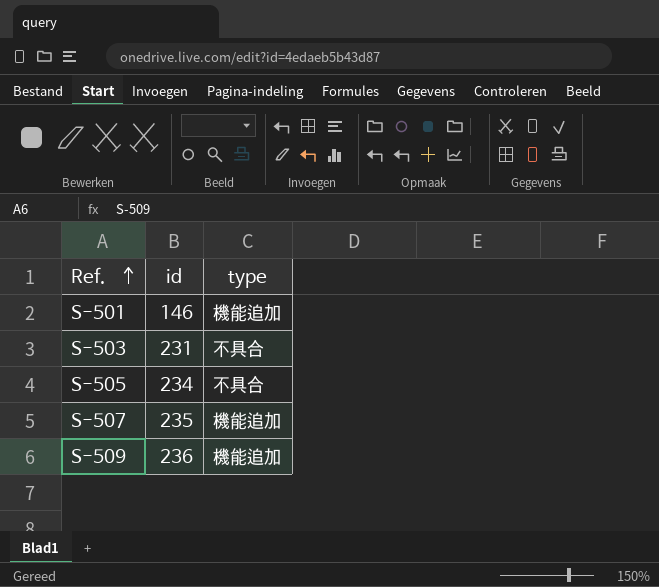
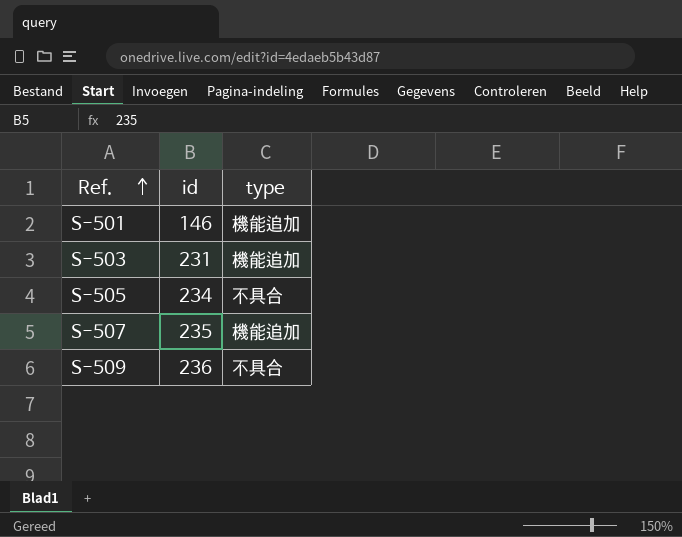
S-503 | type: 不具合 -> 機能追加
S-509 | type: 機能追加 -> 不具合

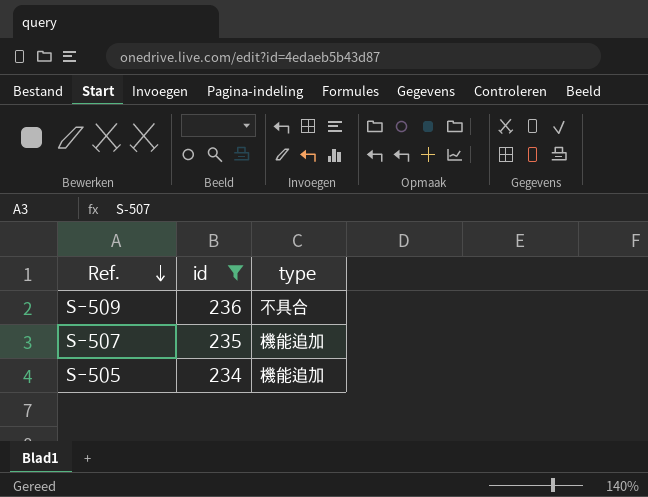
filter: none -> id >= 234
row order: Ref. ascending -> Ref. descending
S-505 | type: 不具合 -> 機能追加

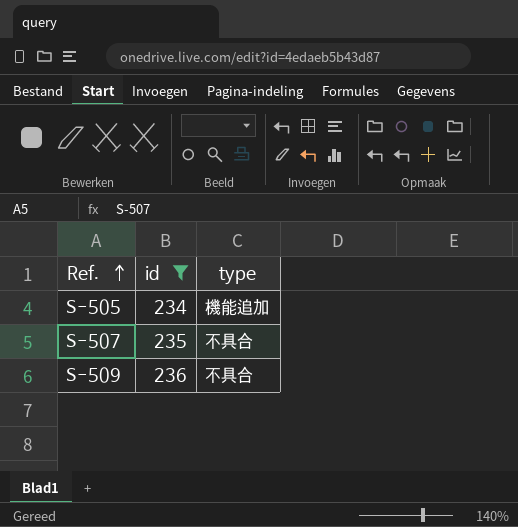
row order: Ref. descending -> Ref. ascending
S-507 | type: 機能追加 -> 不具合

